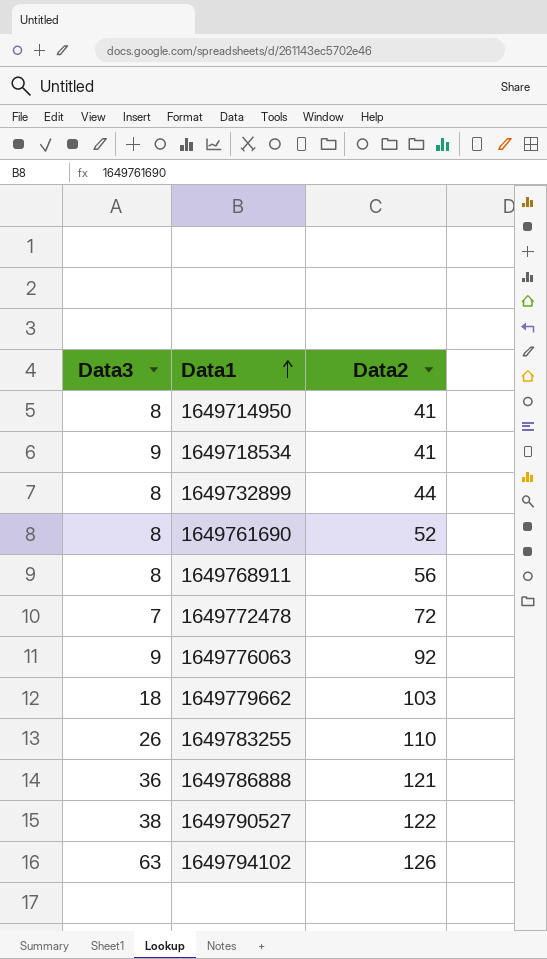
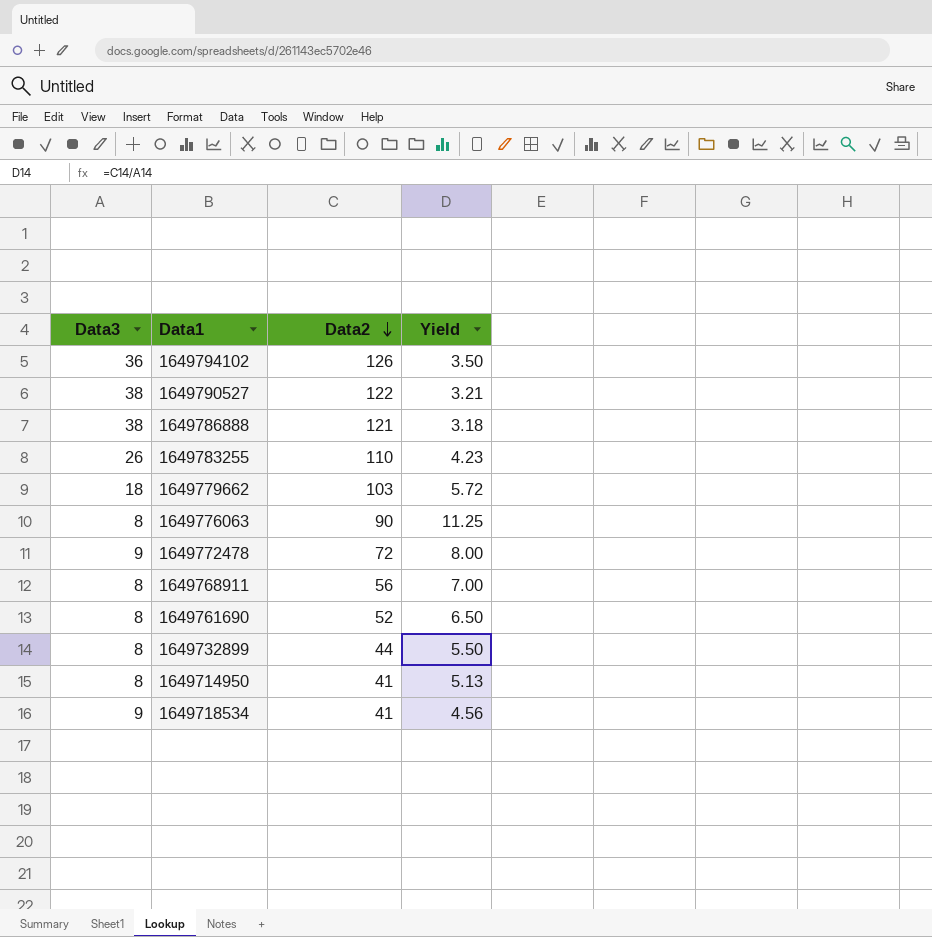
row order: Data1 ascending -> Data2 descending
column Yield | formula: none -> [Data2] / [Data3]
1649794102 | Data3: 63 -> 36
1649786888 | Data3: 36 -> 38
1649776063 | Data3: 9 -> 8
1649776063 | Data2: 92 -> 90
1649772478 | Data3: 7 -> 9

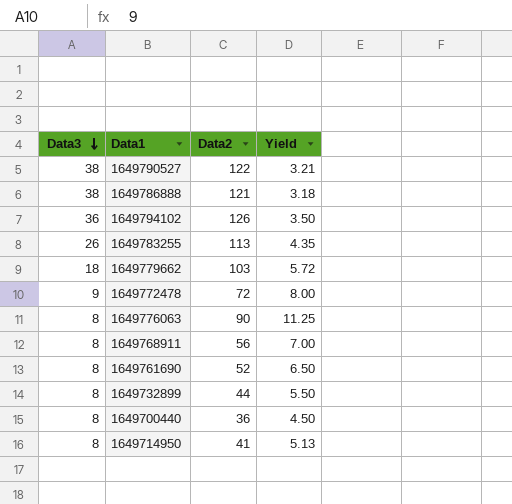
row order: Data2 descending -> Data3 descending
row 1649718534: 9 | 41 | 4.56 -> none
1649783255 | Data2: 110 -> 113
1649783255 | Yield: 4.23 -> 4.35
row 1649700440: none -> 8 | 36 | 4.50

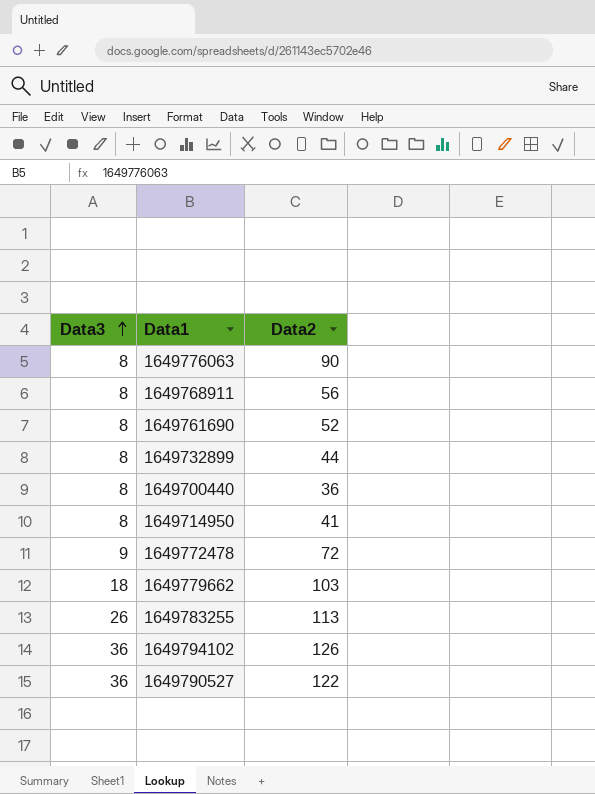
row order: Data3 descending -> Data3 ascending
column Yield | formula: [Data2] / [Data3] -> none
row 1649786888: 38 | 121 | 3.18 -> none
1649790527 | Data3: 38 -> 36

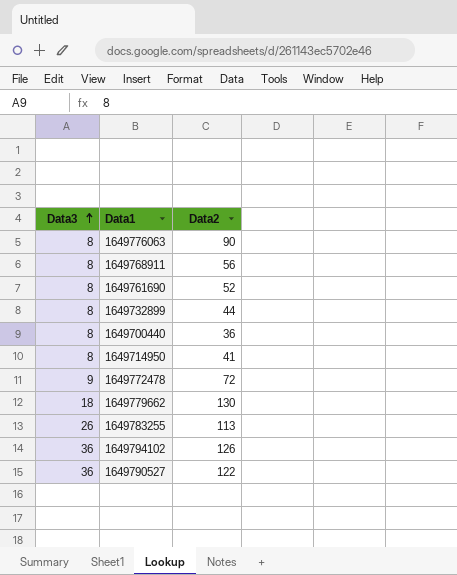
1649779662 | Data2: 103 -> 130

